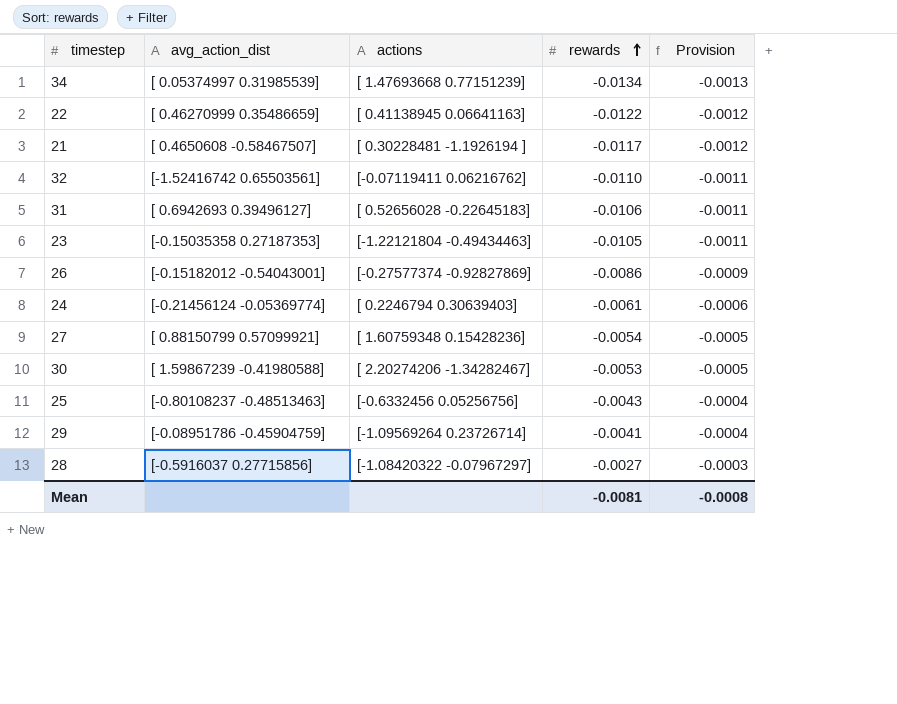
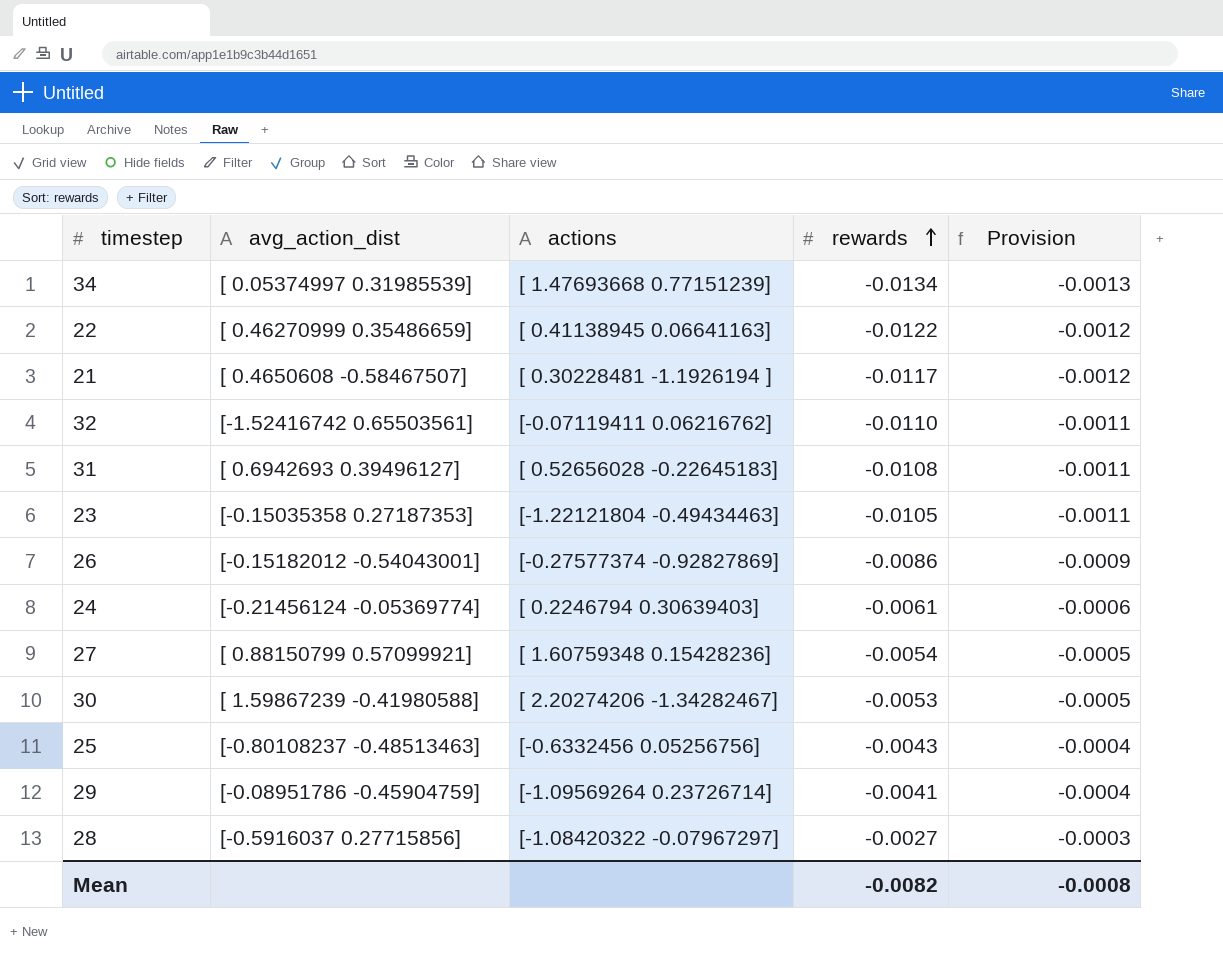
31 | rewards: -0.0106 -> -0.0108
Mean | rewards: -0.0081 -> -0.0082

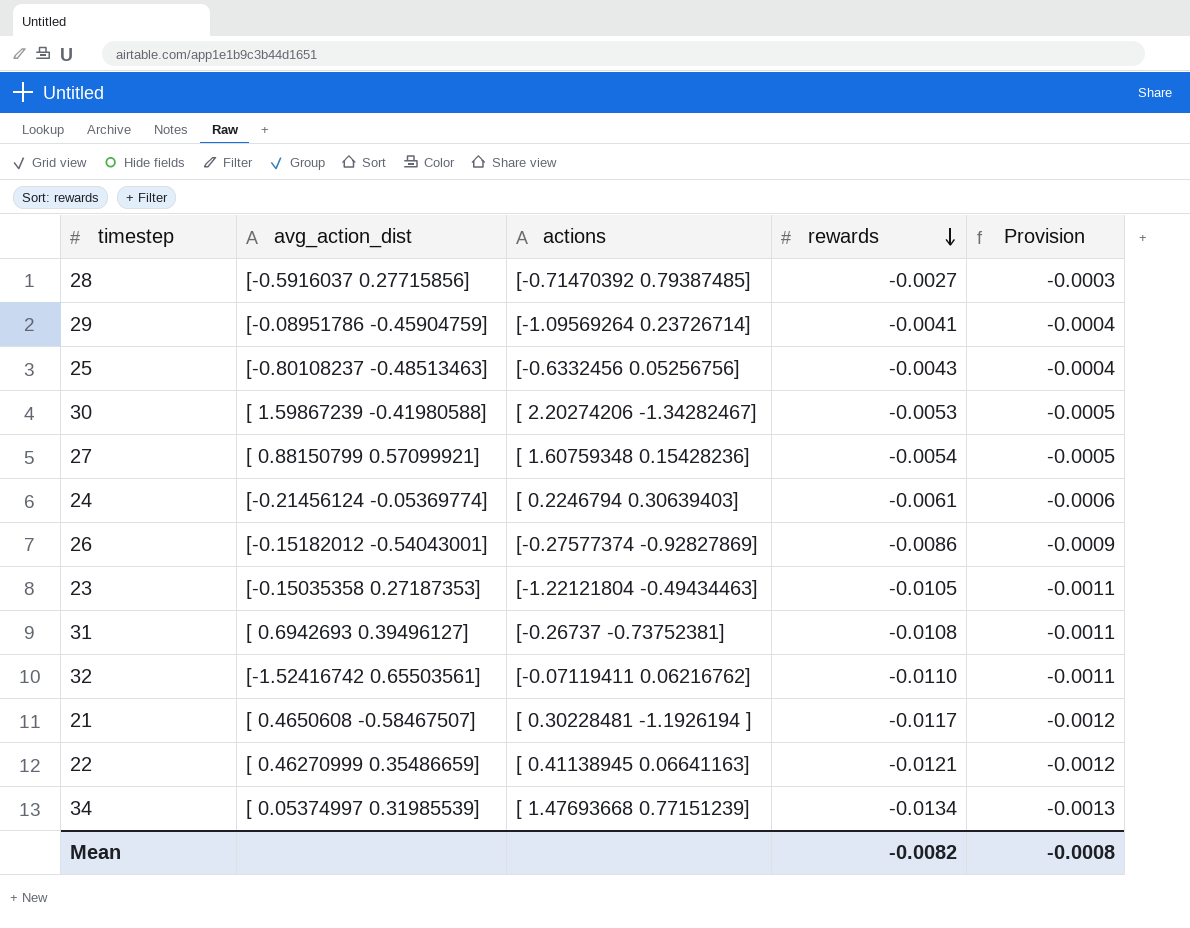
row order: rewards ascending -> rewards descending
28 | actions: [-1.08420322 -0.07967297] -> [-0.71470392 0.79387485]
31 | actions: [ 0.52656028 -0.22645183] -> [-0.26737 -0.73752381]
22 | rewards: -0.0122 -> -0.0121

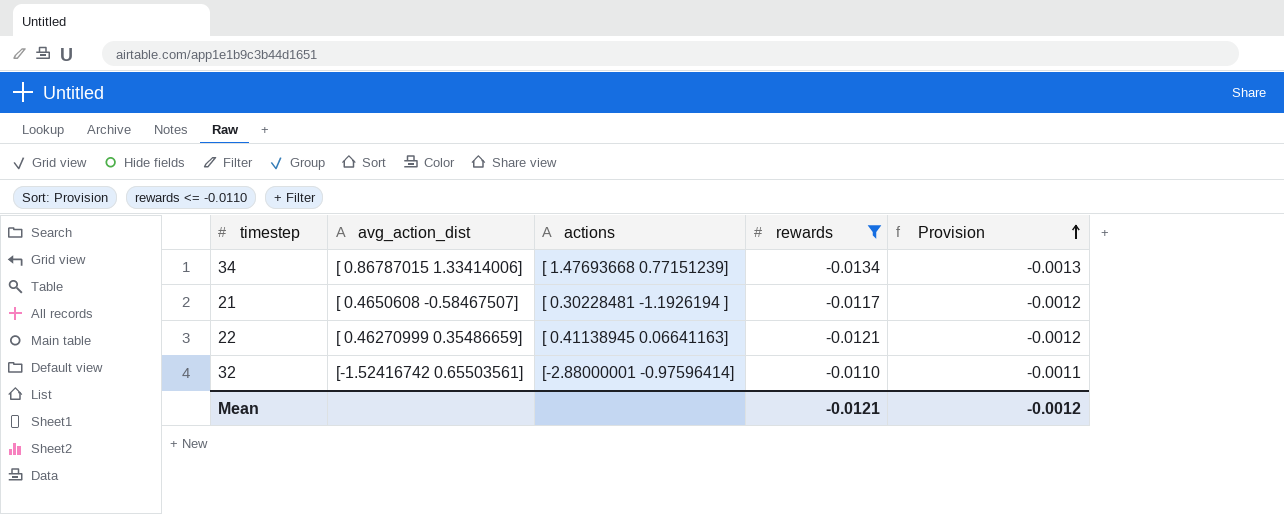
filter: none -> rewards <= -0.0110
row order: rewards descending -> Provision ascending
34 | avg_action_dist: [ 0.05374997 0.31985539] -> [ 0.86787015 1.33414006]
32 | actions: [-0.07119411 0.06216762] -> [-2.88000001 -0.97596414]
Mean | rewards: -0.0082 -> -0.0121
Mean | Provision: -0.0008 -> -0.0012

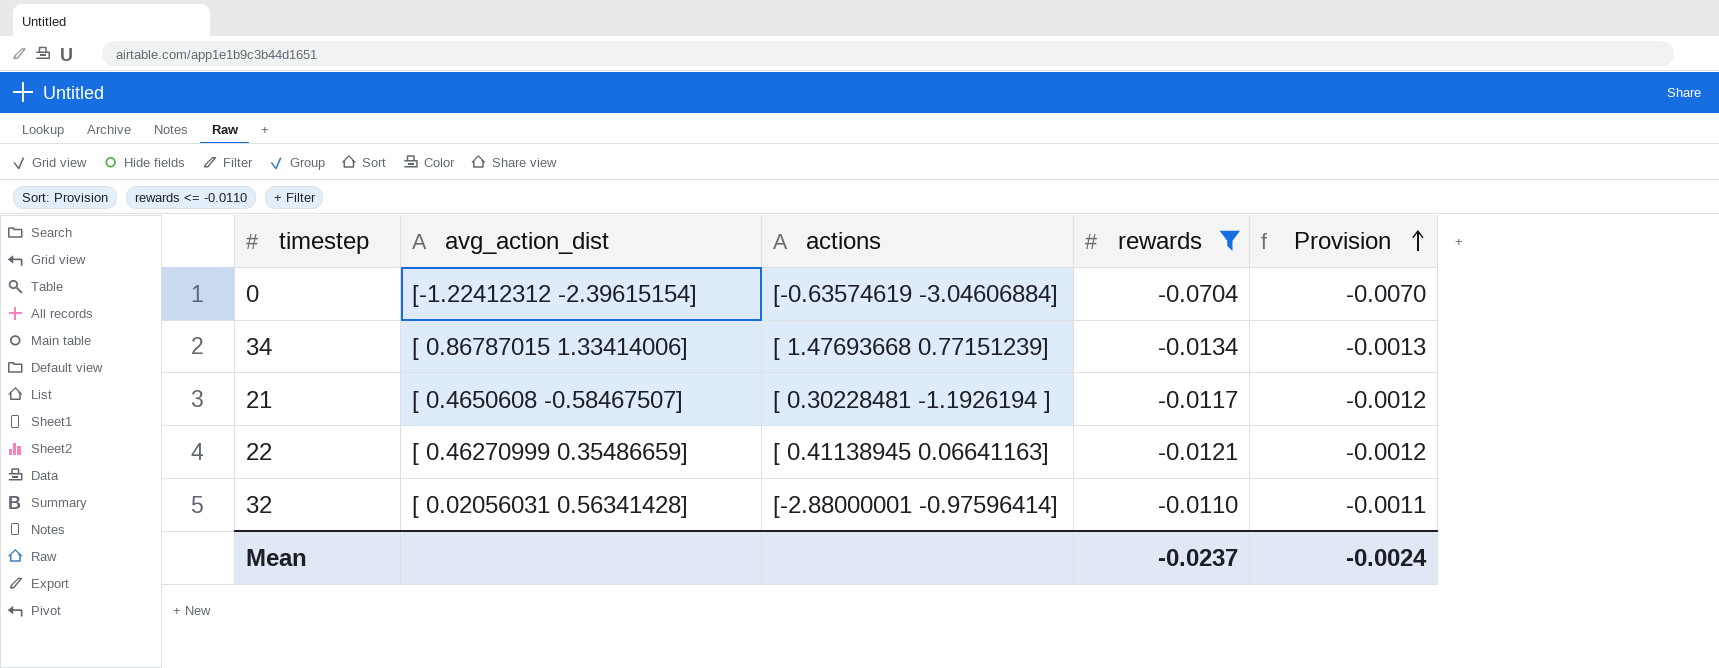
row 0: none -> [-1.22412312 -2.39615154] | [-0.63574619 -3.04606884] | -0.0704 | -0.0070
32 | avg_action_dist: [-1.52416742 0.65503561] -> [ 0.02056031 0.56341428]
Mean | rewards: -0.0121 -> -0.0237
Mean | Provision: -0.0012 -> -0.0024

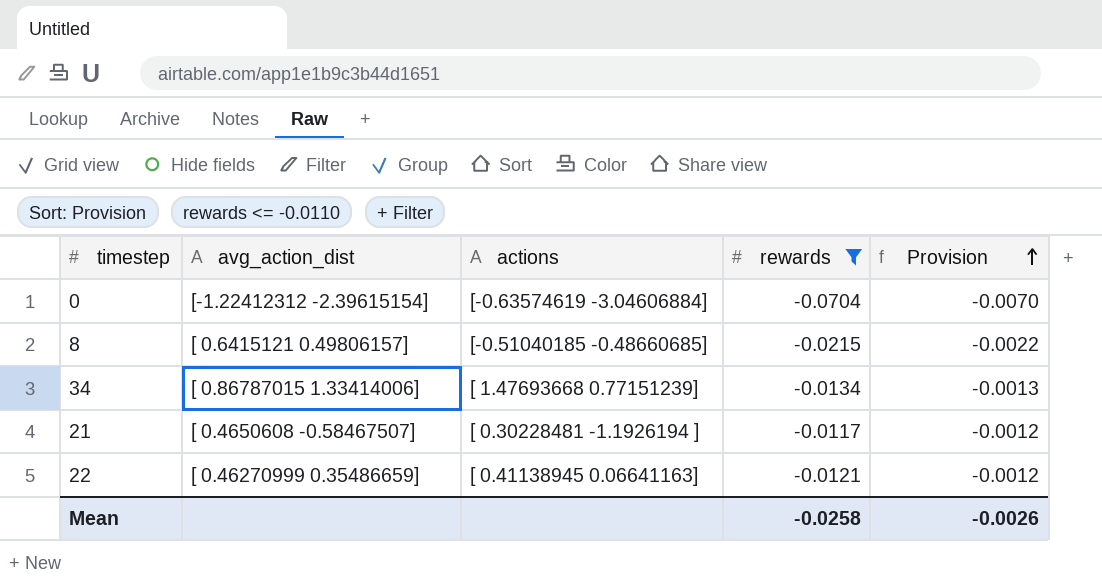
row 32: [ 0.02056031 0.56341428] | [-2.88000001 -0.97596414] | -0.0110 | -0.0011 -> none
row 8: none -> [ 0.6415121 0.49806157] | [-0.51040185 -0.48660685] | -0.0215 | -0.0022
Mean | rewards: -0.0237 -> -0.0258
Mean | Provision: -0.0024 -> -0.0026

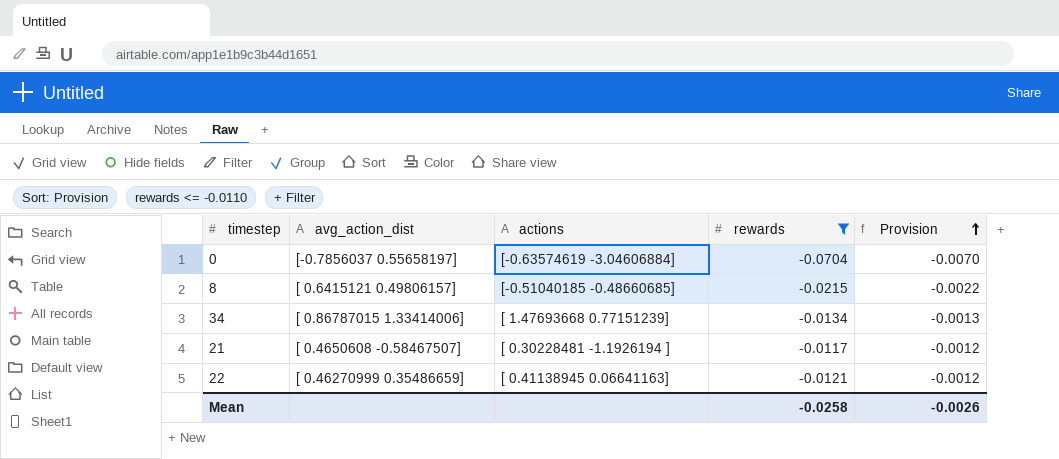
0 | avg_action_dist: [-1.22412312 -2.39615154] -> [-0.7856037 0.55658197]

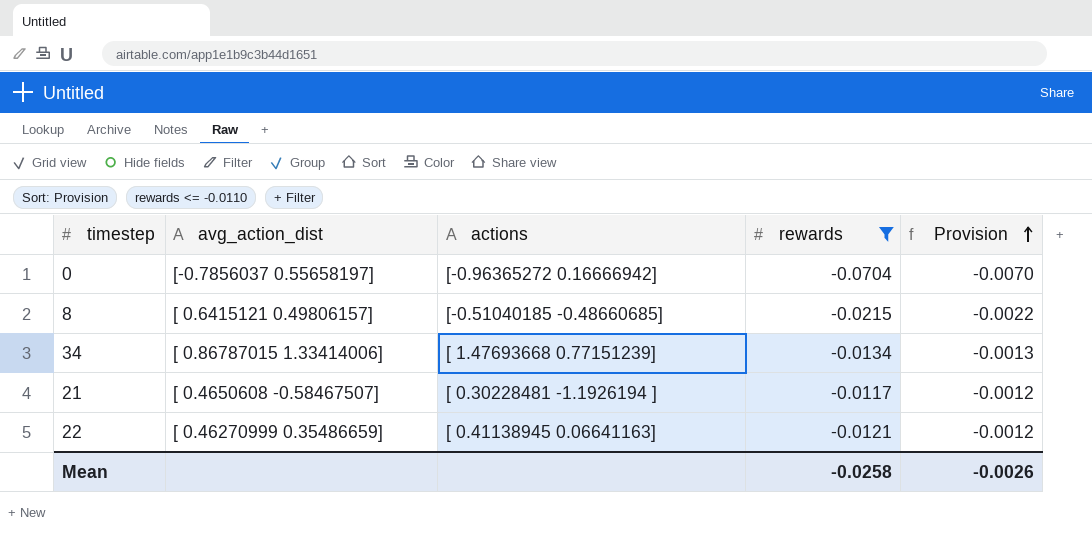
0 | actions: [-0.63574619 -3.04606884] -> [-0.96365272 0.16666942]

